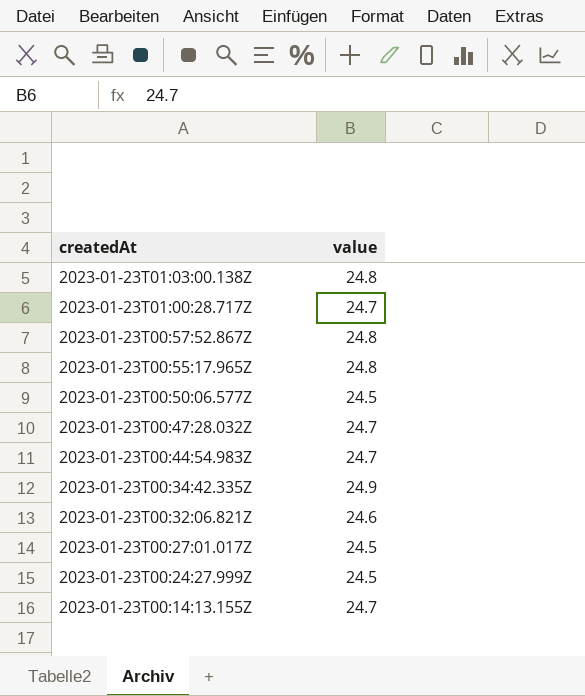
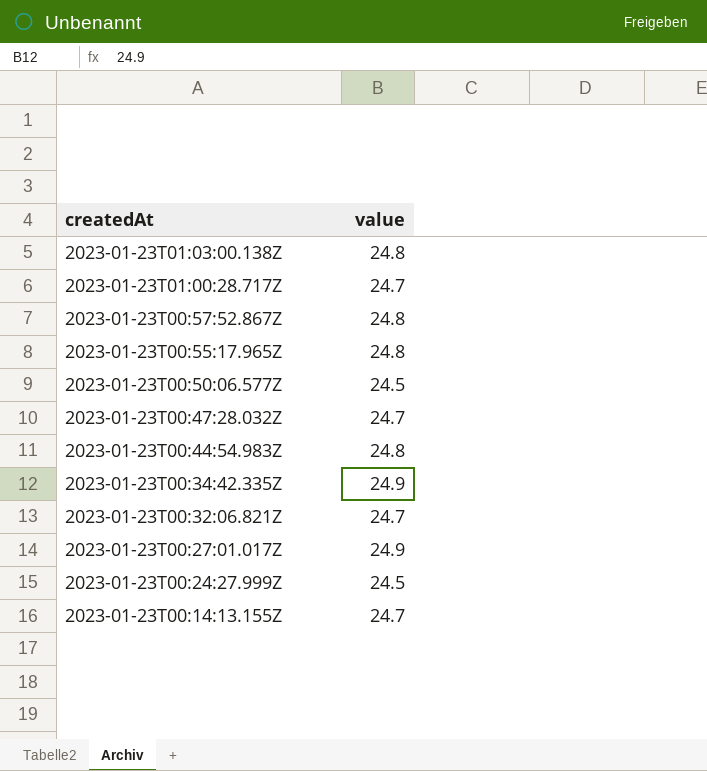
2023-01-23T00:44:54.983Z | value: 24.7 -> 24.8
2023-01-23T00:32:06.821Z | value: 24.6 -> 24.7
2023-01-23T00:27:01.017Z | value: 24.5 -> 24.9

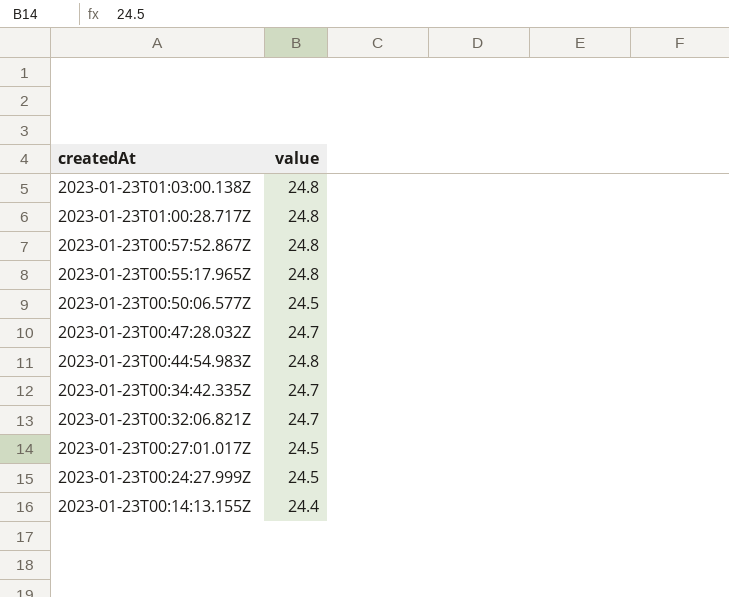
2023-01-23T01:00:28.717Z | value: 24.7 -> 24.8
2023-01-23T00:34:42.335Z | value: 24.9 -> 24.7
2023-01-23T00:27:01.017Z | value: 24.9 -> 24.5
2023-01-23T00:14:13.155Z | value: 24.7 -> 24.4

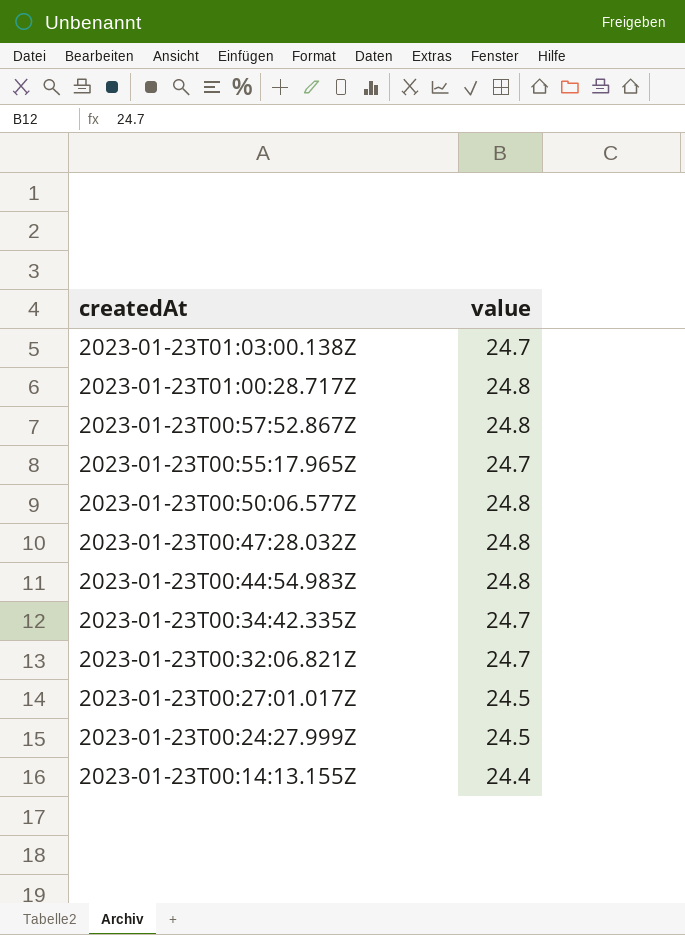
2023-01-23T01:03:00.138Z | value: 24.8 -> 24.7
2023-01-23T00:55:17.965Z | value: 24.8 -> 24.7
2023-01-23T00:50:06.577Z | value: 24.5 -> 24.8
2023-01-23T00:47:28.032Z | value: 24.7 -> 24.8

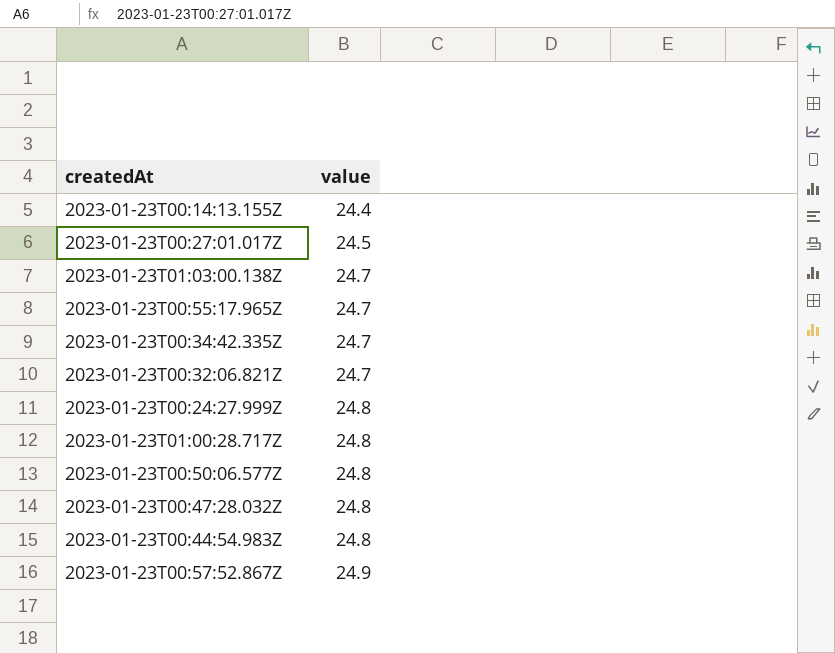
row order: createdAt descending -> value ascending
2023-01-23T00:24:27.999Z | value: 24.5 -> 24.8
2023-01-23T00:57:52.867Z | value: 24.8 -> 24.9

